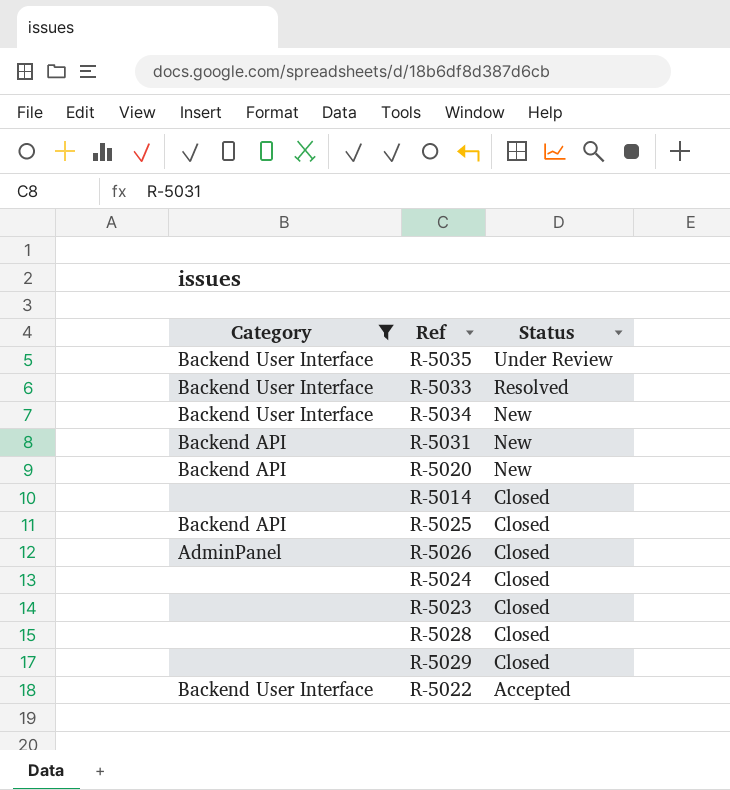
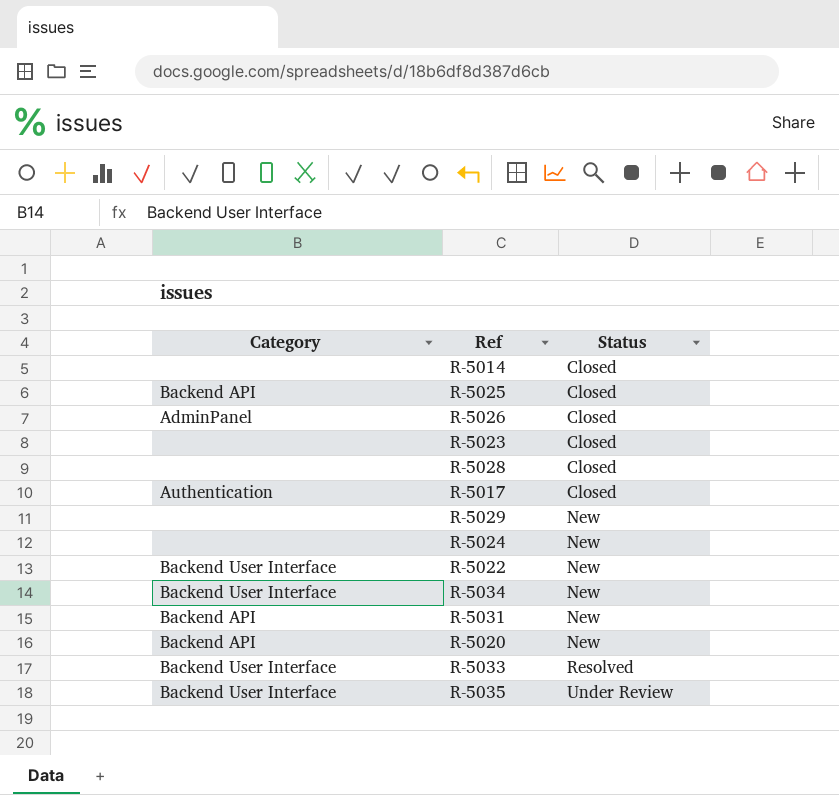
filter: Category != Authentication -> none
row order: Status descending -> Status ascending
R-5029 | Status: Closed -> New
R-5024 | Status: Closed -> New
R-5022 | Status: Accepted -> New

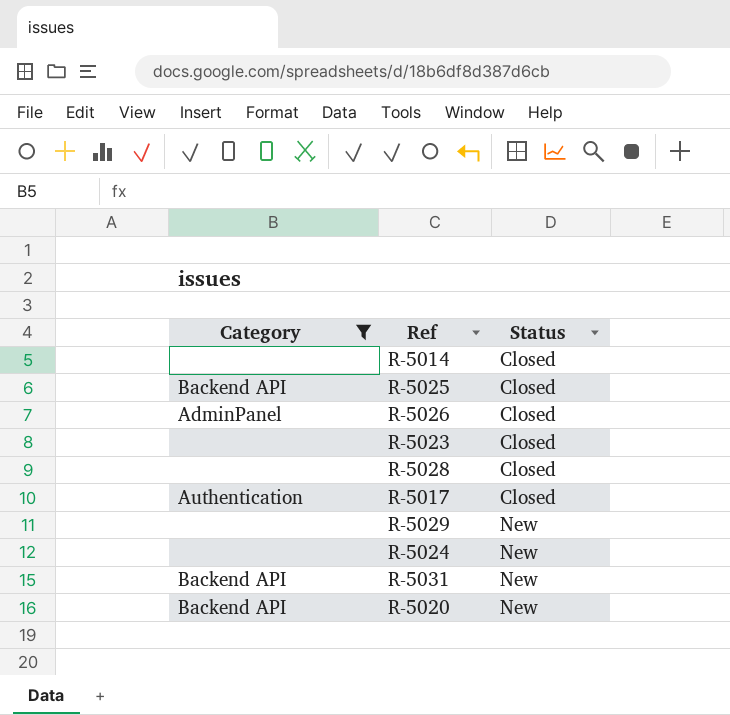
filter: none -> Category != Backend User Interface

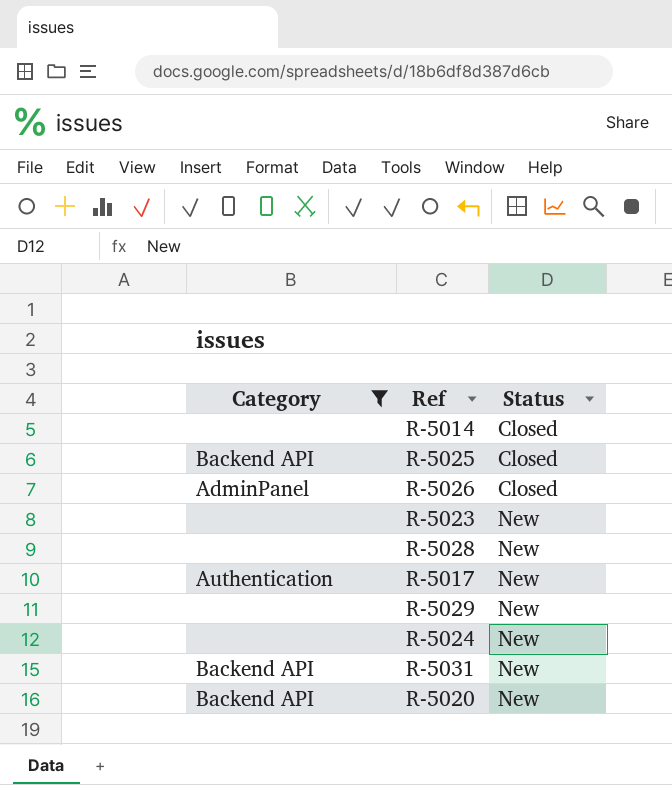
R-5023 | Status: Closed -> New
R-5028 | Status: Closed -> New
R-5017 | Status: Closed -> New

